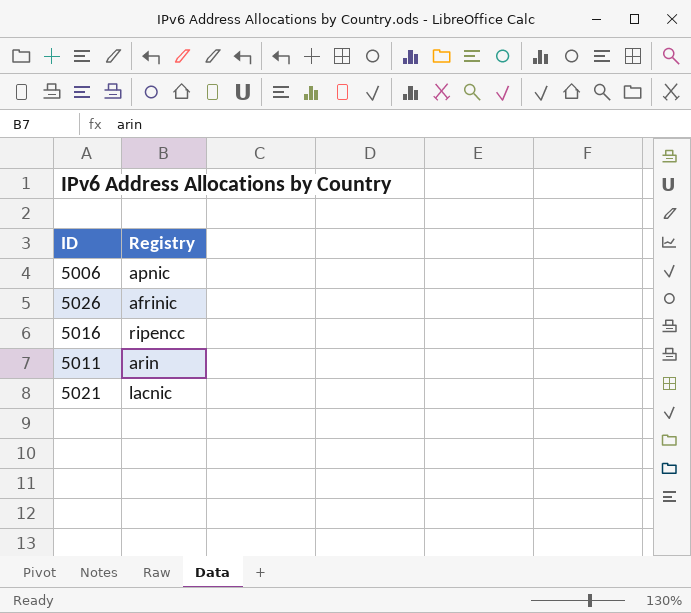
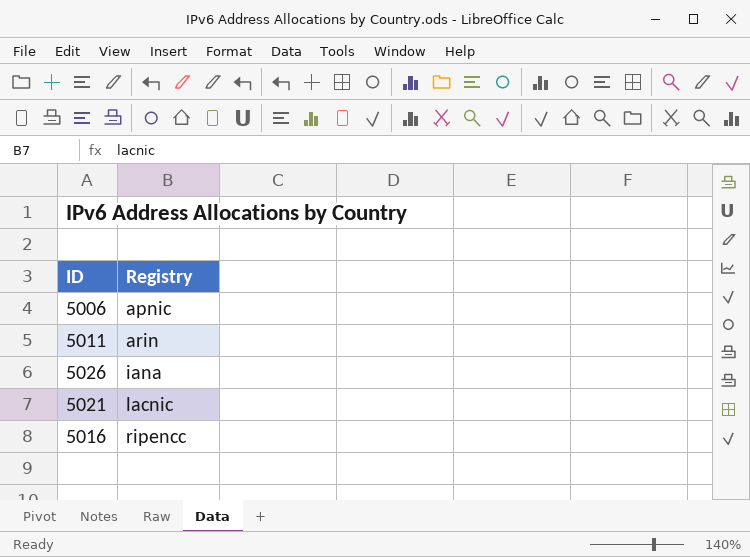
row order: none -> Registry ascending
5026 | Registry: afrinic -> iana

